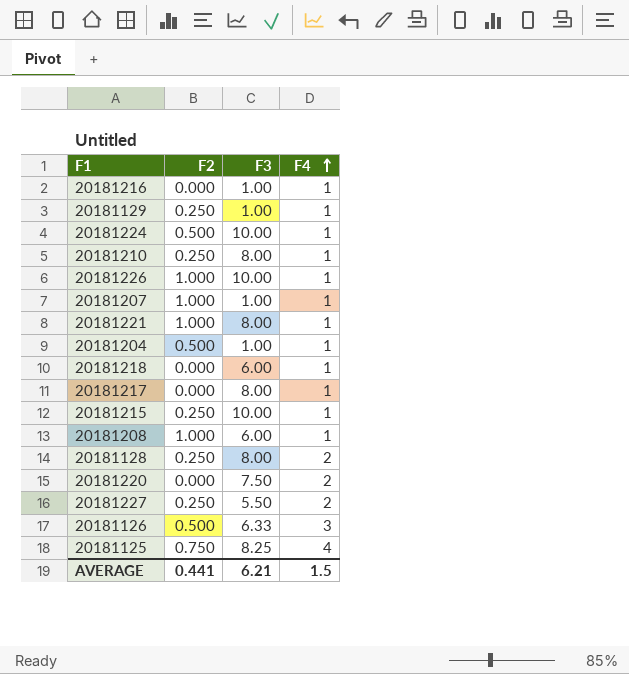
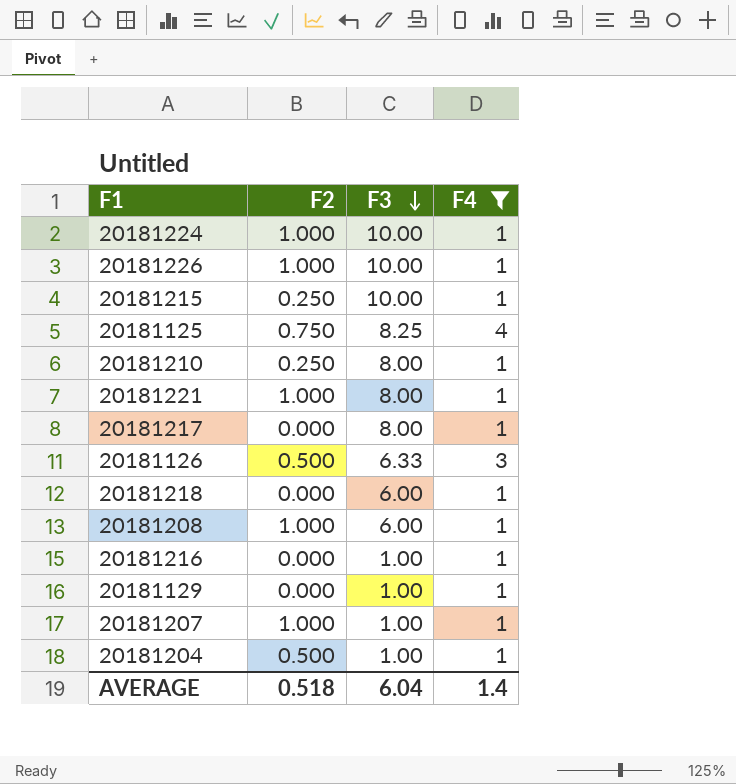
filter: none -> F4 != 2
row order: F4 ascending -> F3 descending
20181224 | F2: 0.500 -> 1.000
20181129 | F2: 0.250 -> 0.000
AVERAGE | F2: 0.441 -> 0.518
AVERAGE | F3: 6.21 -> 6.04
AVERAGE | F4: 1.5 -> 1.4

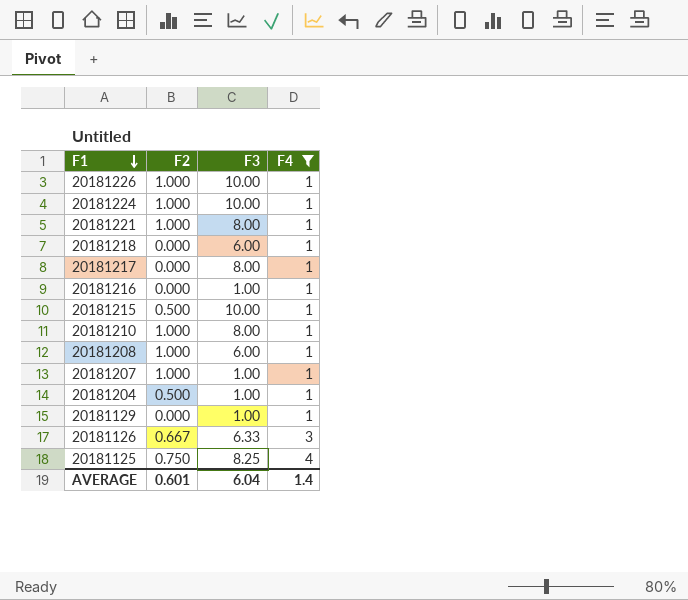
row order: F3 descending -> F1 descending
20181215 | F2: 0.250 -> 0.500
20181210 | F2: 0.250 -> 1.000
20181126 | F2: 0.500 -> 0.667
AVERAGE | F2: 0.518 -> 0.601

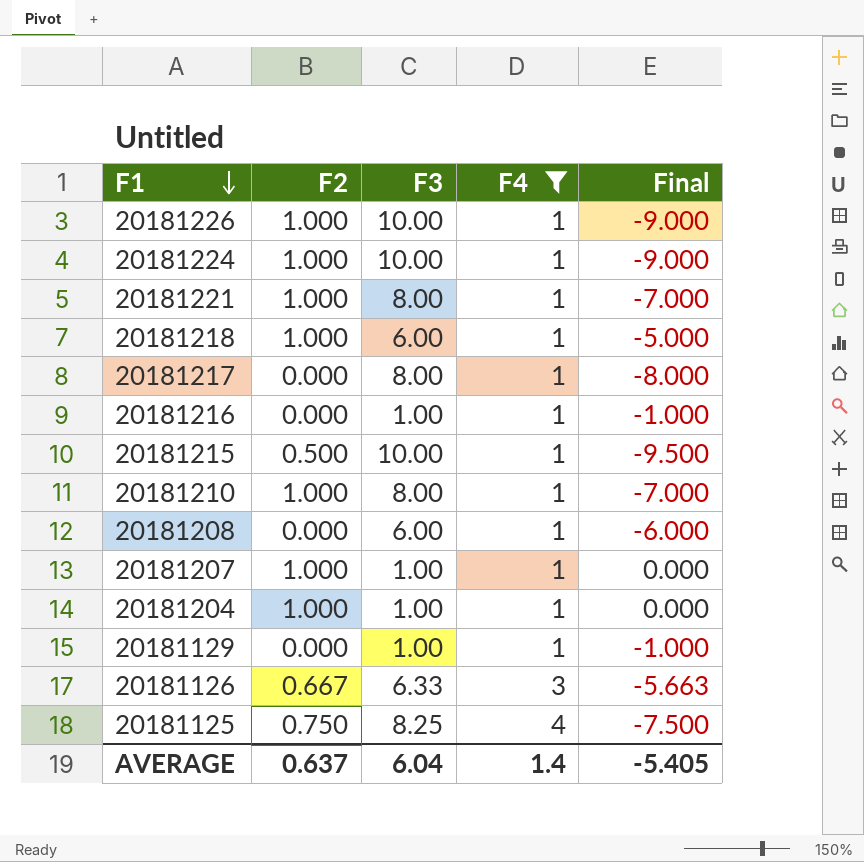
column Final | formula: none -> [F2] - [F3]
20181218 | F2: 0.000 -> 1.000
20181208 | F2: 1.000 -> 0.000
20181204 | F2: 0.500 -> 1.000
AVERAGE | F2: 0.601 -> 0.637

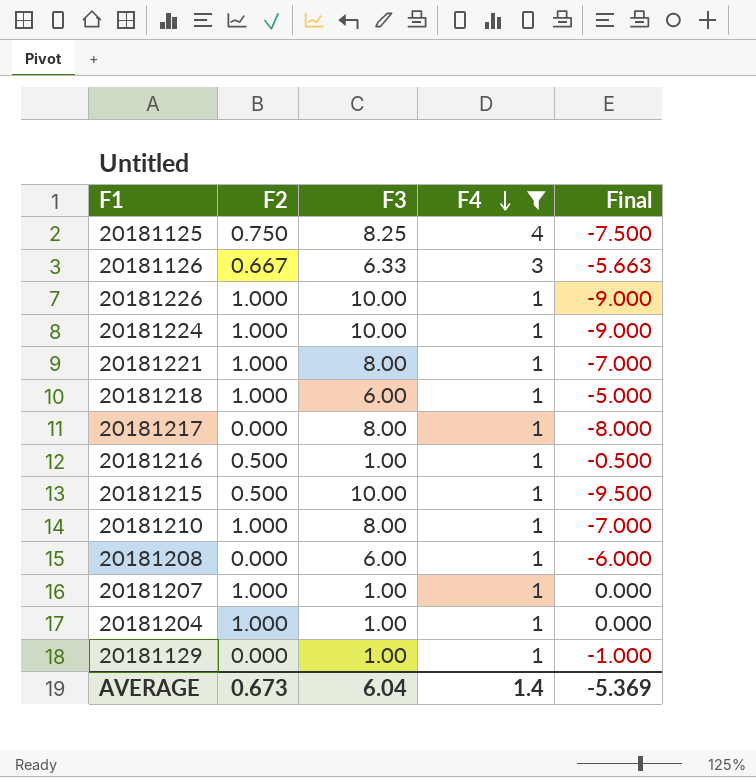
row order: F1 descending -> F4 descending
20181216 | F2: 0.000 -> 0.500
20181216 | Final: -1.000 -> -0.500
AVERAGE | F2: 0.637 -> 0.673
AVERAGE | Final: -5.405 -> -5.369

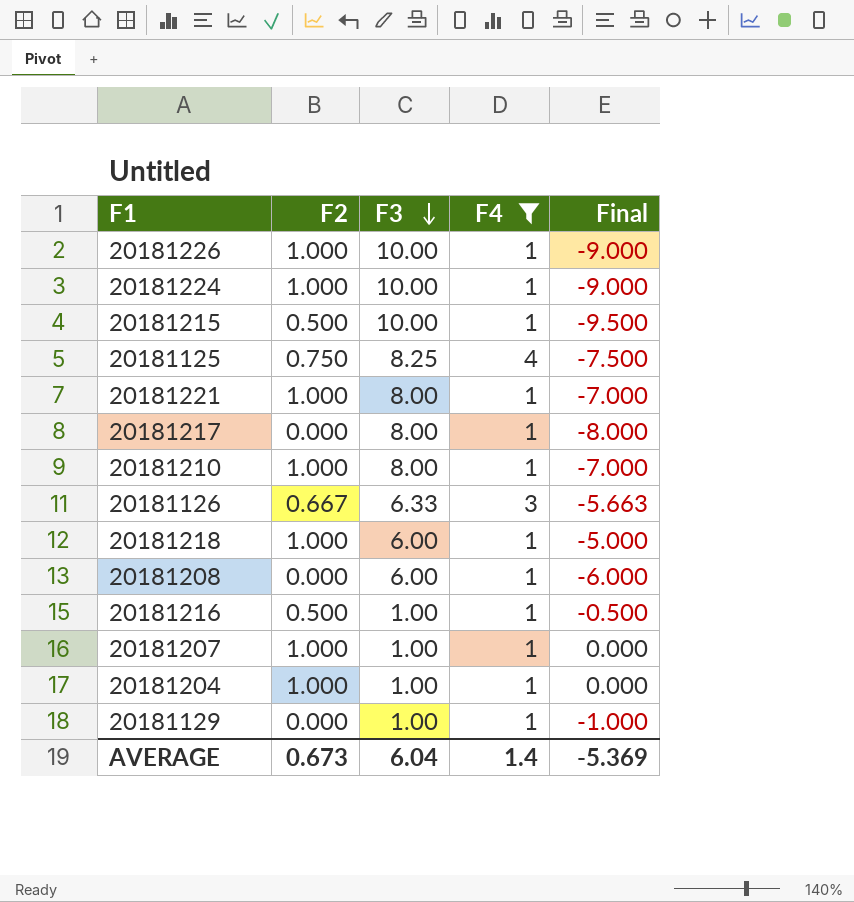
row order: F4 descending -> F3 descending

